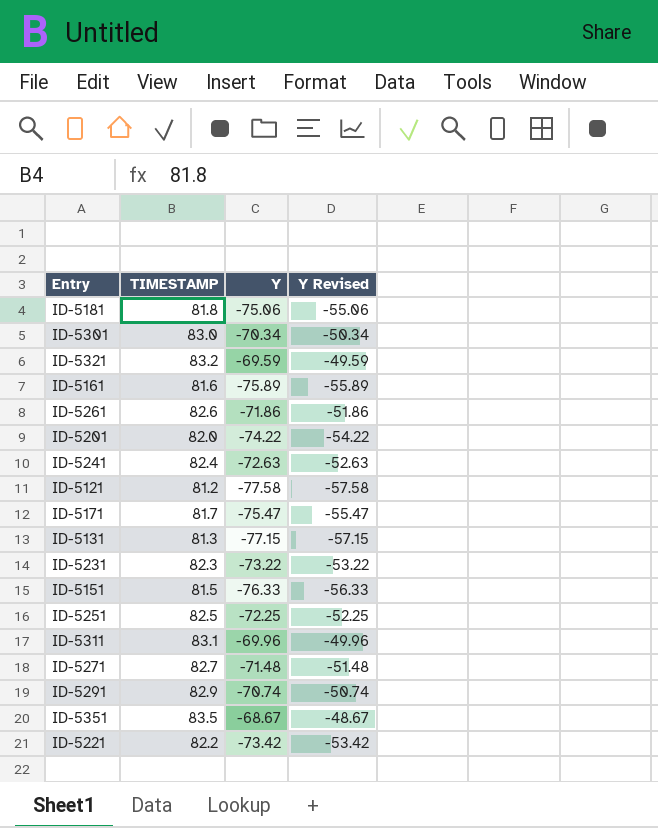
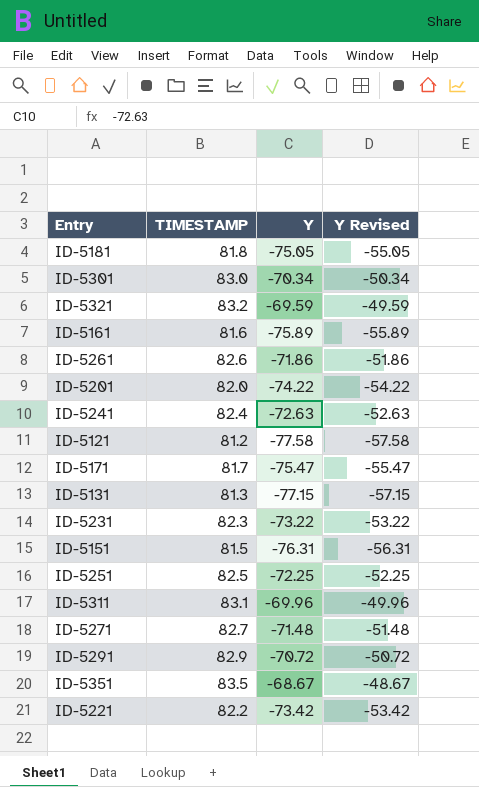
ID-5181 | Y: -75.06 -> -75.05
ID-5181 | Y Revised: -55.06 -> -55.05
ID-5151 | Y: -76.33 -> -76.31
ID-5151 | Y Revised: -56.33 -> -56.31
ID-5291 | Y: -70.74 -> -70.72
ID-5291 | Y Revised: -50.74 -> -50.72

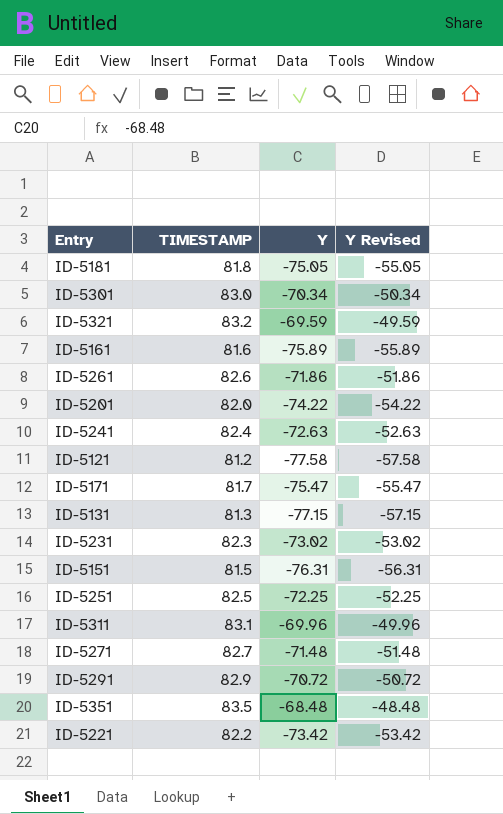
ID-5231 | Y: -73.22 -> -73.02
ID-5231 | Y Revised: -53.22 -> -53.02
ID-5351 | Y: -68.67 -> -68.48
ID-5351 | Y Revised: -48.67 -> -48.48

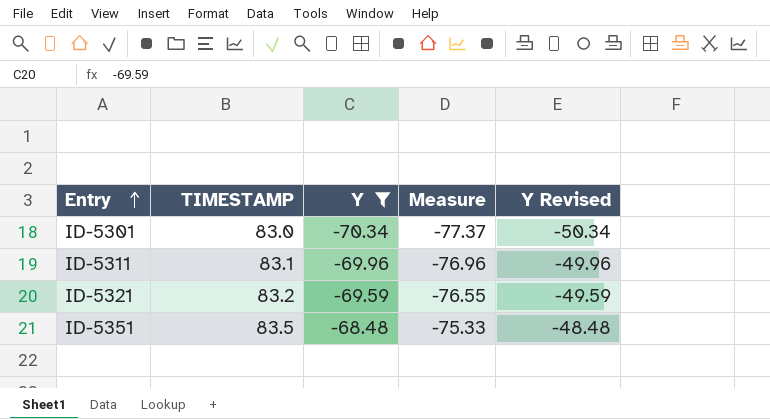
filter: none -> Y >= -70.34
row order: none -> Entry ascending
column Measure | formula: none -> [Y] * 1.1

